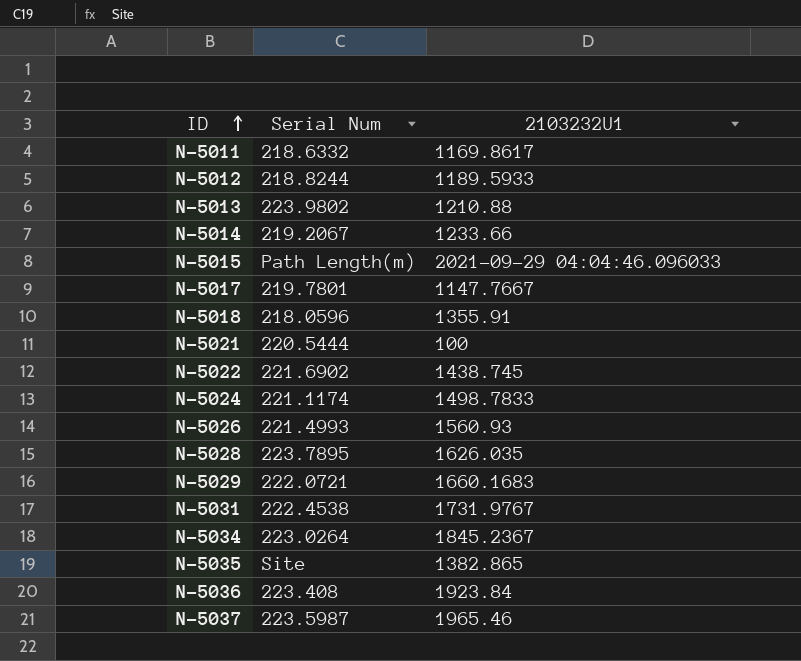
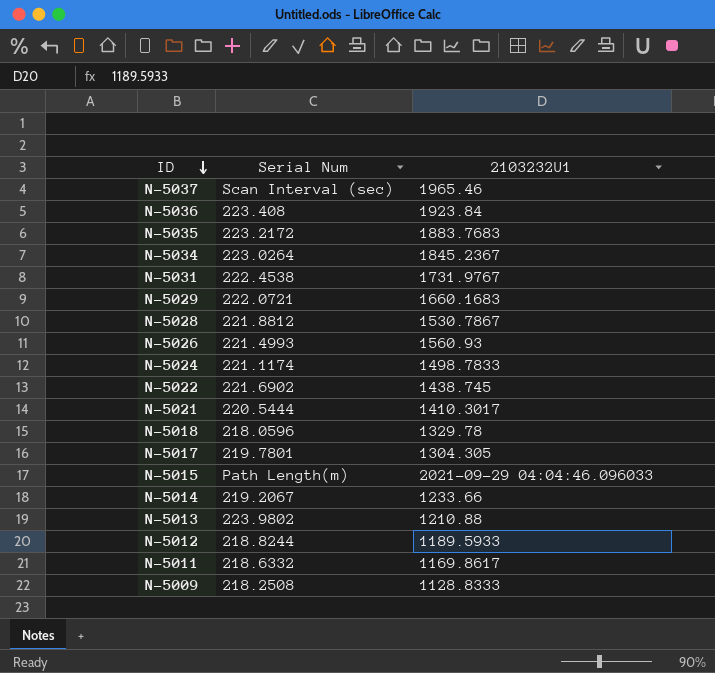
row order: ID ascending -> ID descending
N-5037 | Serial Num: 223.5987 -> Scan Interval (sec)
N-5035 | Serial Num: Site -> 223.2172
N-5035 | 2103232U1: 1382.865 -> 1883.7683
N-5028 | Serial Num: 223.7895 -> 221.8812
N-5028 | 2103232U1: 1626.035 -> 1530.7867
N-5021 | 2103232U1: 100 -> 1410.3017
N-5018 | 2103232U1: 1355.91 -> 1329.78
N-5017 | 2103232U1: 1147.7667 -> 1304.305
row N-5009: none -> 218.2508 | 1128.8333

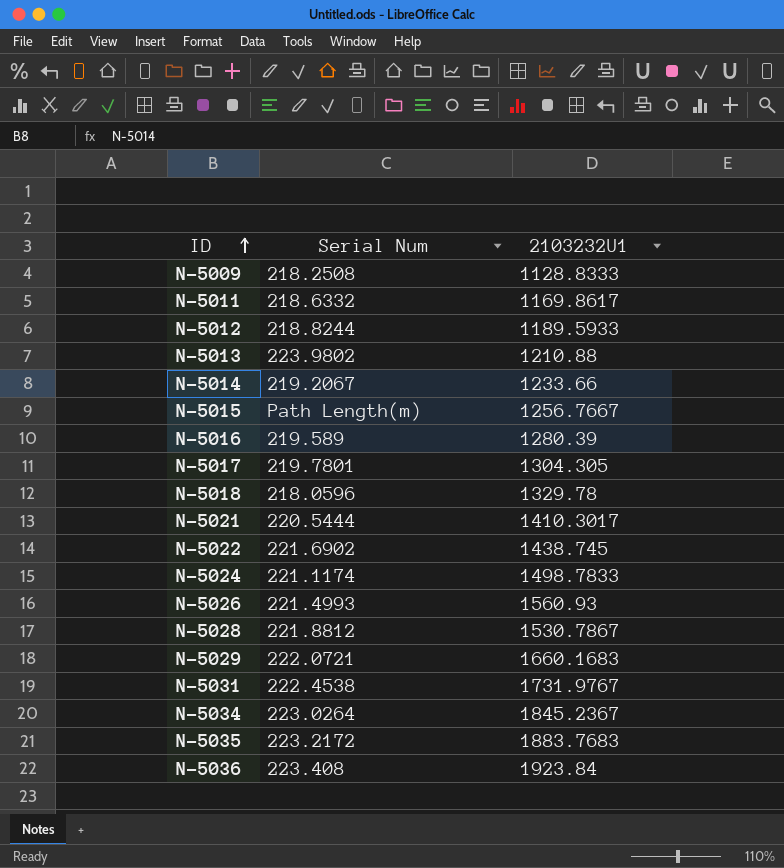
row order: ID descending -> ID ascending
row N-5037: Scan Interval (sec) | 1965.46 -> none
N-5015 | 2103232U1: 2021-09-29 04:04:46.096033 -> 1256.7667
row N-5016: none -> 219.589 | 1280.39

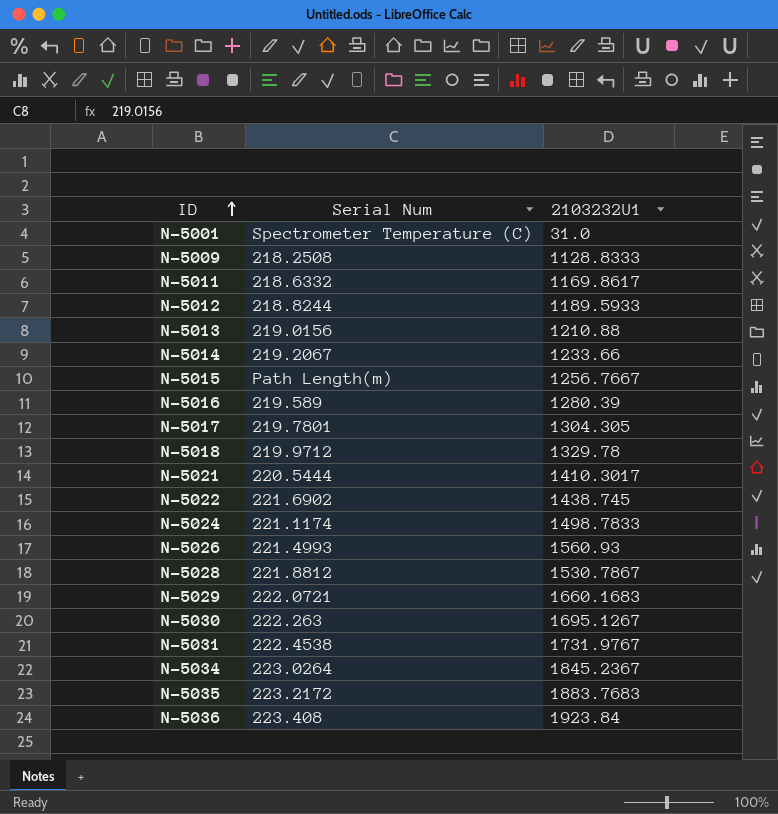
row N-5001: none -> Spectrometer Temperature (C) | 31.0
N-5013 | Serial Num: 223.9802 -> 219.0156
N-5018 | Serial Num: 218.0596 -> 219.9712
row N-5030: none -> 222.263 | 1695.1267

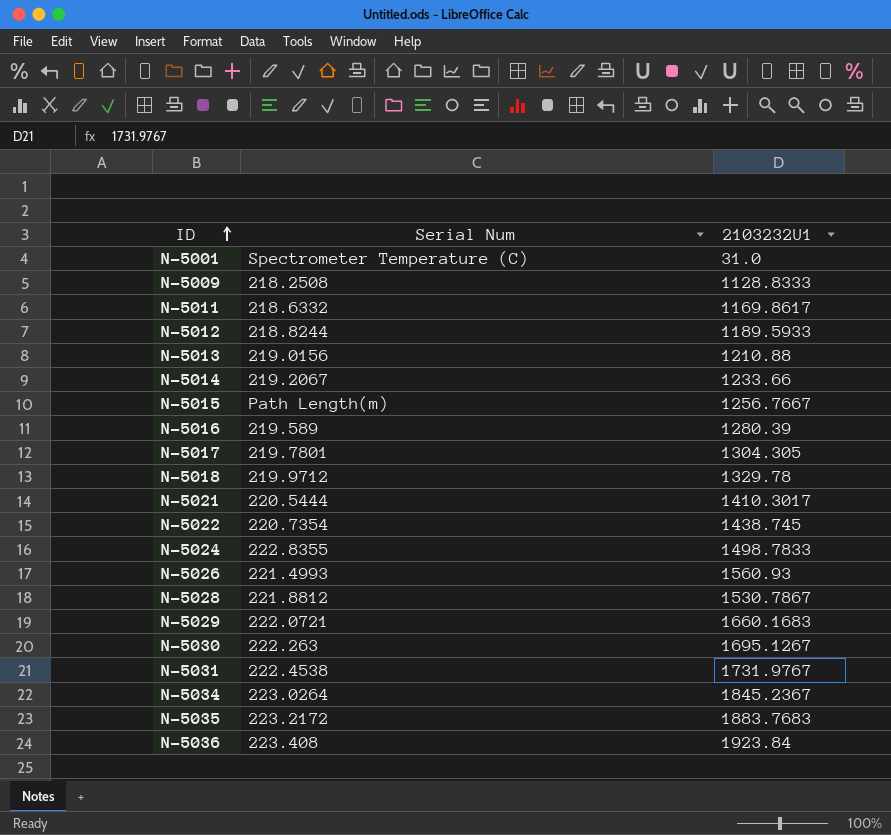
N-5022 | Serial Num: 221.6902 -> 220.7354
N-5024 | Serial Num: 221.1174 -> 222.8355

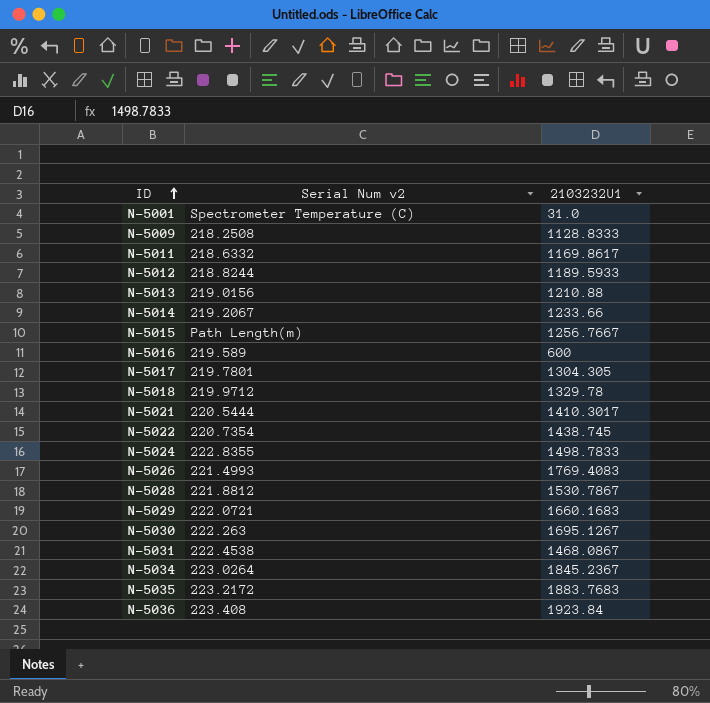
column name: Serial Num -> Serial Num v2
N-5016 | 2103232U1: 1280.39 -> 600
N-5026 | 2103232U1: 1560.93 -> 1769.4083
N-5031 | 2103232U1: 1731.9767 -> 1468.0867

